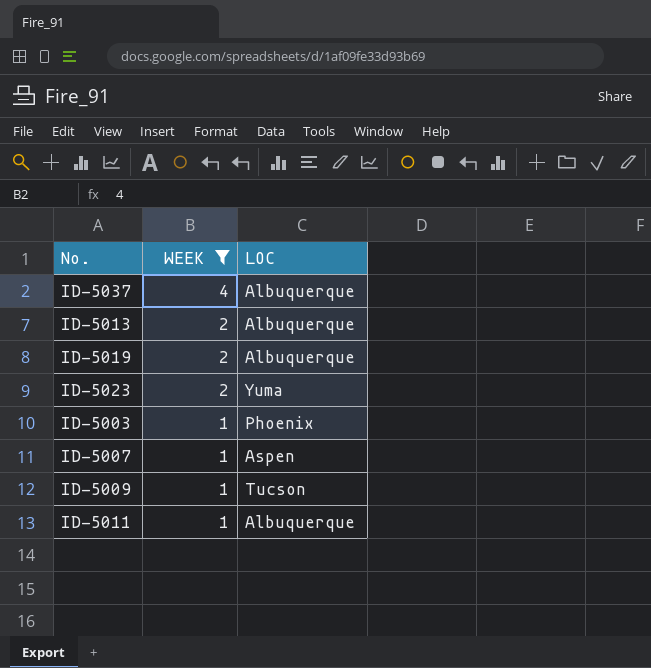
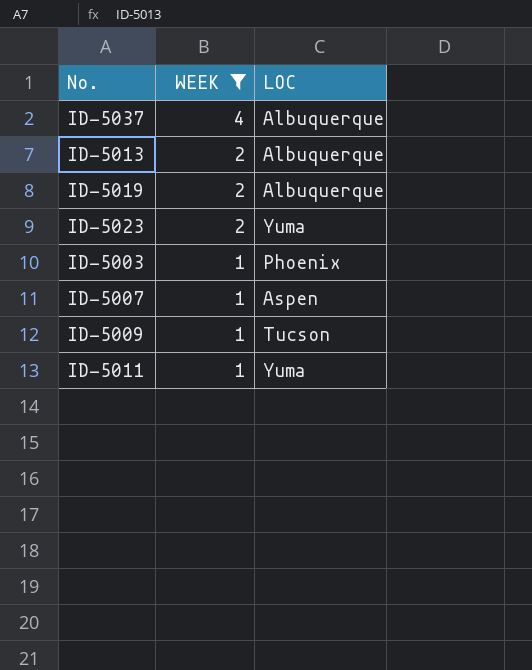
ID-5011 | LOC: Albuquerque -> Yuma

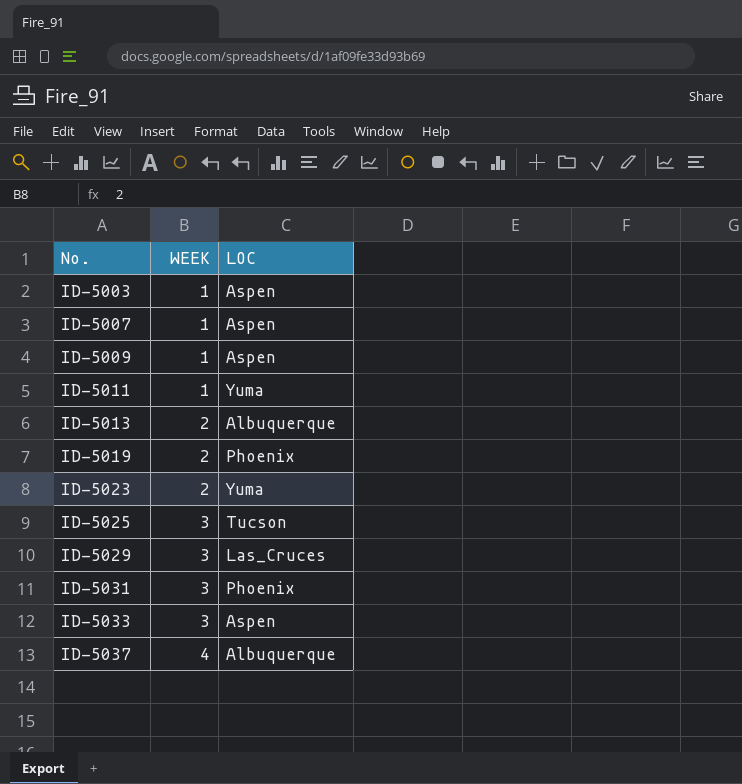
filter: WEEK != 3 -> none
row order: WEEK descending -> No. ascending
ID-5003 | LOC: Phoenix -> Aspen
ID-5009 | LOC: Tucson -> Aspen
ID-5019 | LOC: Albuquerque -> Phoenix

